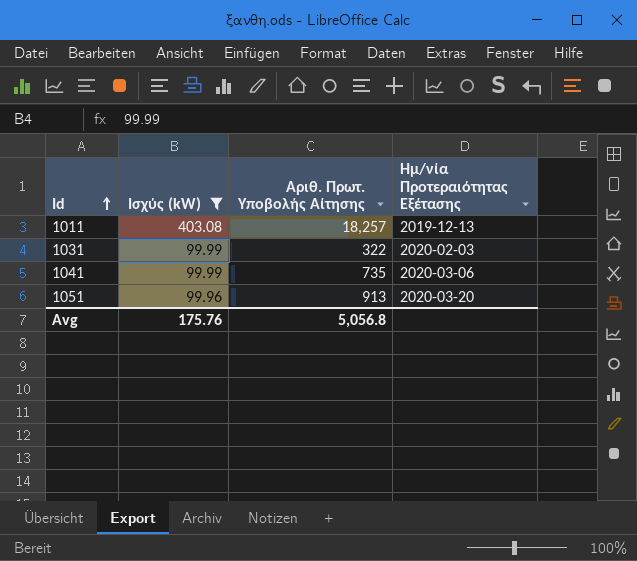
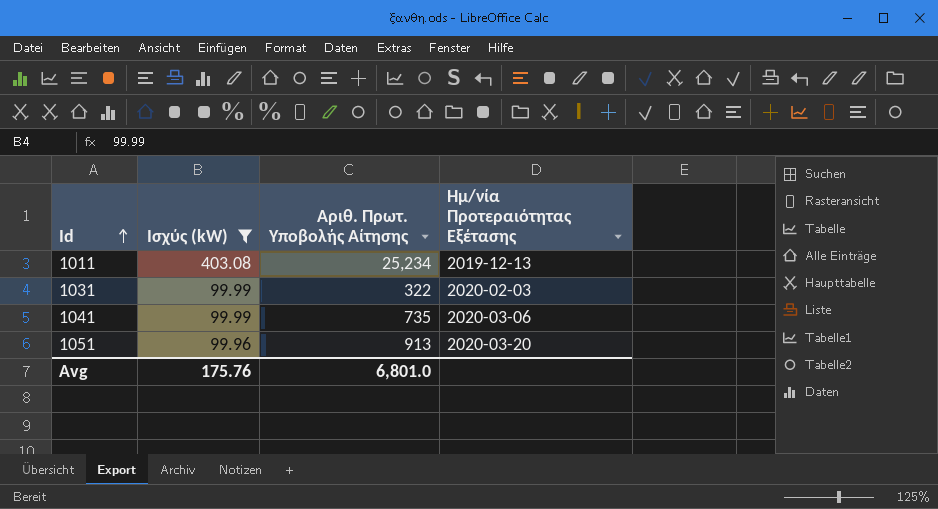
1011 | Αριθ. Πρωτ. Υποβολής Αίτησης: 18,257 -> 25,234
Avg | Αριθ. Πρωτ. Υποβολής Αίτησης: 5,056.8 -> 6,801.0

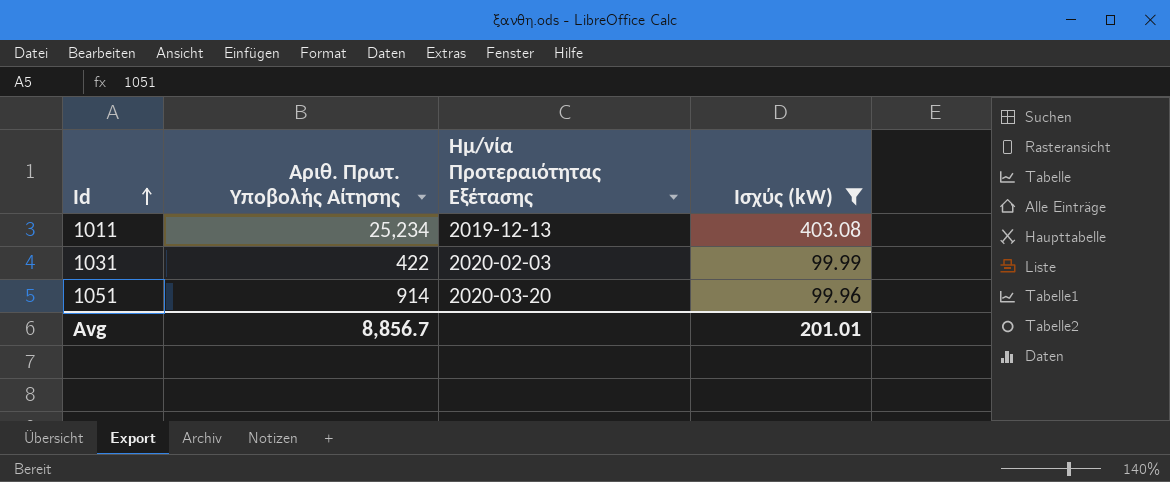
column Ισχύς (kW) | position: 2 -> 4
row 1041: 99.99 | 735 | 2020-03-06 -> none
1031 | Αριθ. Πρωτ. Υποβολής Αίτησης: 322 -> 422
1051 | Αριθ. Πρωτ. Υποβολής Αίτησης: 913 -> 914
Avg | Αριθ. Πρωτ. Υποβολής Αίτησης: 6,801.0 -> 8,856.7
Avg | Ισχύς (kW): 175.76 -> 201.01

